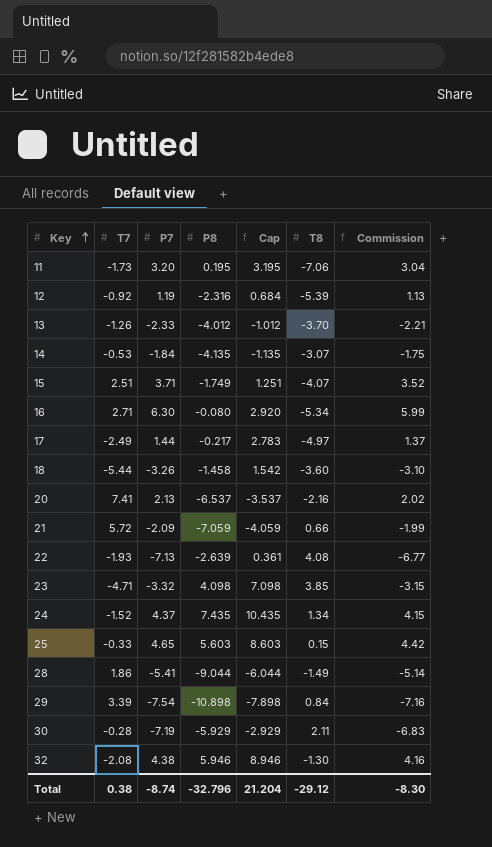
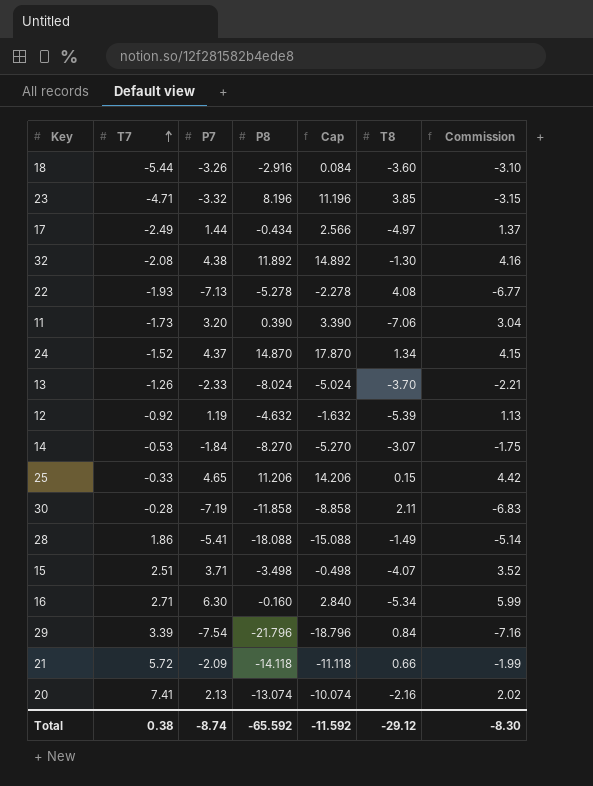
row order: Key ascending -> T7 ascending
18 | P8: -1.458 -> -2.916
18 | Cap: 1.542 -> 0.084
23 | P8: 4.098 -> 8.196
23 | Cap: 7.098 -> 11.196
17 | P8: -0.217 -> -0.434
17 | Cap: 2.783 -> 2.566
32 | P8: 5.946 -> 11.892
32 | Cap: 8.946 -> 14.892
22 | P8: -2.639 -> -5.278
22 | Cap: 0.361 -> -2.278
11 | P8: 0.195 -> 0.390
11 | Cap: 3.195 -> 3.390
24 | P8: 7.435 -> 14.870
24 | Cap: 10.435 -> 17.870
13 | P8: -4.012 -> -8.024
13 | Cap: -1.012 -> -5.024
12 | P8: -2.316 -> -4.632
12 | Cap: 0.684 -> -1.632
14 | P8: -4.135 -> -8.270
14 | Cap: -1.135 -> -5.270
25 | P8: 5.603 -> 11.206
25 | Cap: 8.603 -> 14.206
30 | P8: -5.929 -> -11.858
30 | Cap: -2.929 -> -8.858
28 | P8: -9.044 -> -18.088
28 | Cap: -6.044 -> -15.088
15 | P8: -1.749 -> -3.498
15 | Cap: 1.251 -> -0.498
16 | P8: -0.080 -> -0.160
16 | Cap: 2.920 -> 2.840
29 | P8: -10.898 -> -21.796
29 | Cap: -7.898 -> -18.796
21 | P8: -7.059 -> -14.118
21 | Cap: -4.059 -> -11.118
20 | P8: -6.537 -> -13.074
20 | Cap: -3.537 -> -10.074
Total | P8: -32.796 -> -65.592
Total | Cap: 21.204 -> -11.592

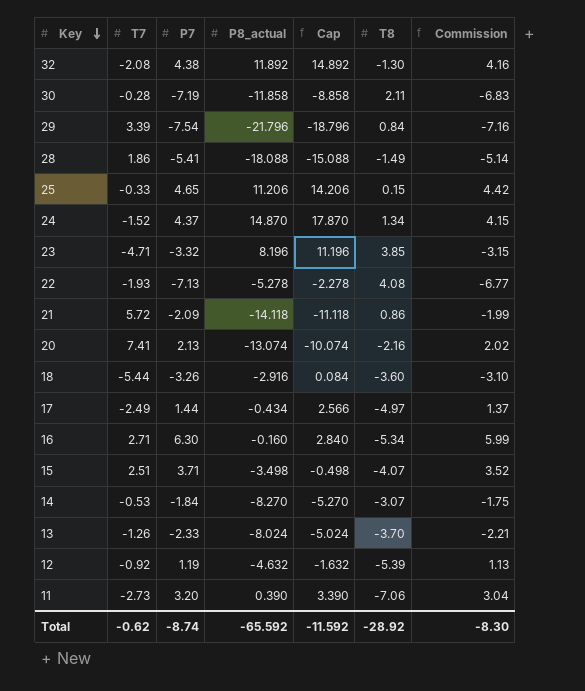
row order: T7 ascending -> Key descending
column name: P8 -> P8_actual
21 | T8: 0.66 -> 0.86
11 | T7: -1.73 -> -2.73
Total | T7: 0.38 -> -0.62
Total | T8: -29.12 -> -28.92

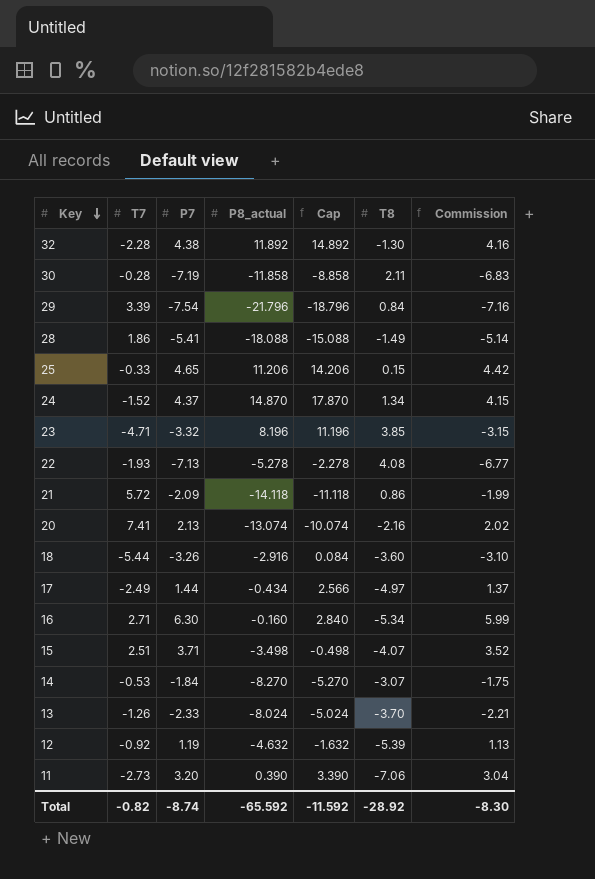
32 | T7: -2.08 -> -2.28
Total | T7: -0.62 -> -0.82

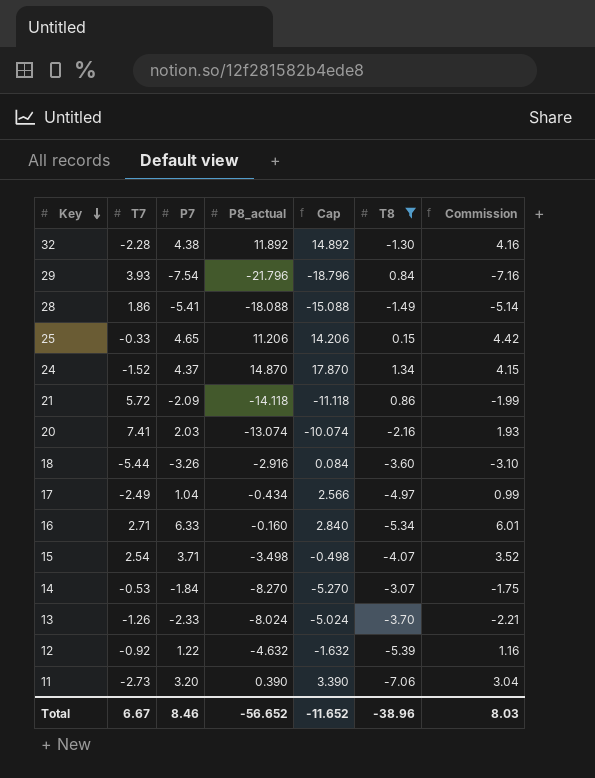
filter: none -> T8 <= 1.34
29 | T7: 3.39 -> 3.93
20 | P7: 2.13 -> 2.03
20 | Commission: 2.02 -> 1.93
17 | P7: 1.44 -> 1.04
17 | Commission: 1.37 -> 0.99
16 | P7: 6.30 -> 6.33
16 | Commission: 5.99 -> 6.01
15 | T7: 2.51 -> 2.54
12 | P7: 1.19 -> 1.22
12 | Commission: 1.13 -> 1.16
Total | T7: -0.82 -> 6.67
Total | P7: -8.74 -> 8.46
Total | P8_actual: -65.592 -> -56.652
Total | Cap: -11.592 -> -11.652
Total | T8: -28.92 -> -38.96
Total | Commission: -8.30 -> 8.03

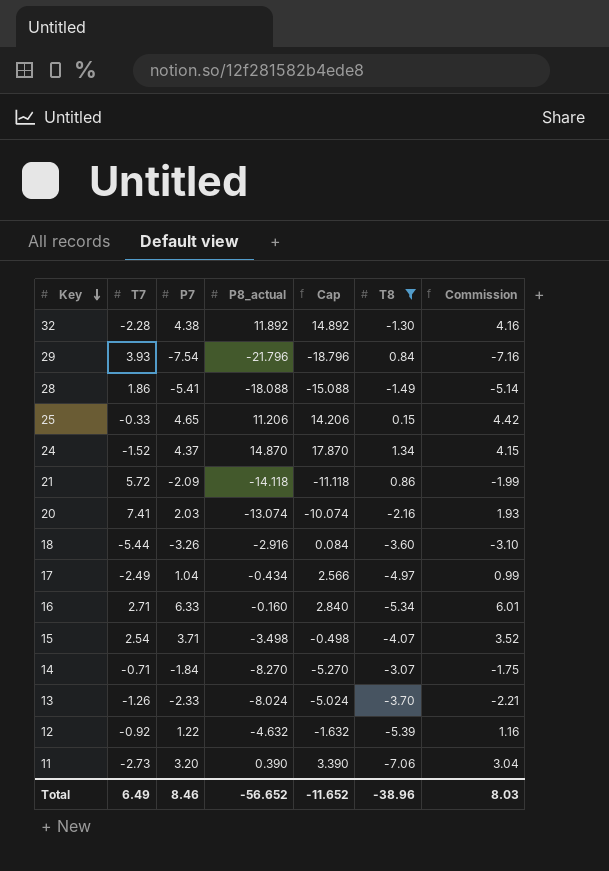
14 | T7: -0.53 -> -0.71
Total | T7: 6.67 -> 6.49

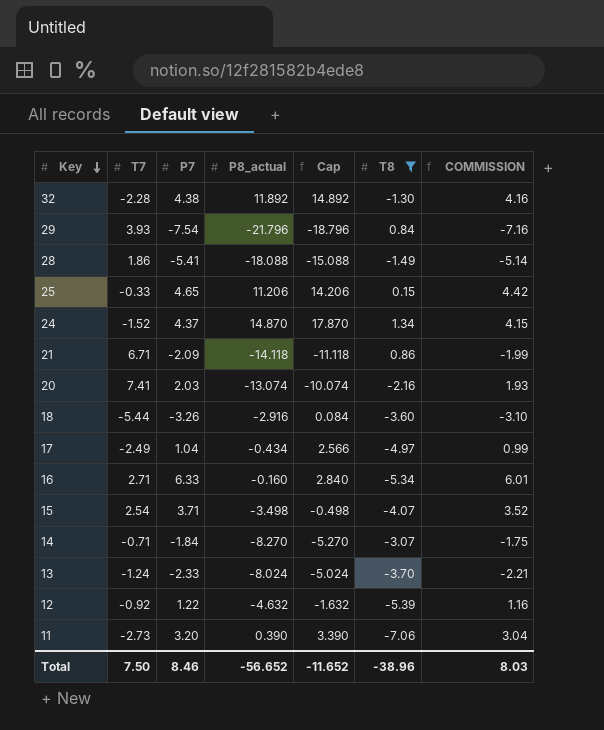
column name: Commission -> COMMISSION
21 | T7: 5.72 -> 6.71
13 | T7: -1.26 -> -1.24
Total | T7: 6.49 -> 7.50

